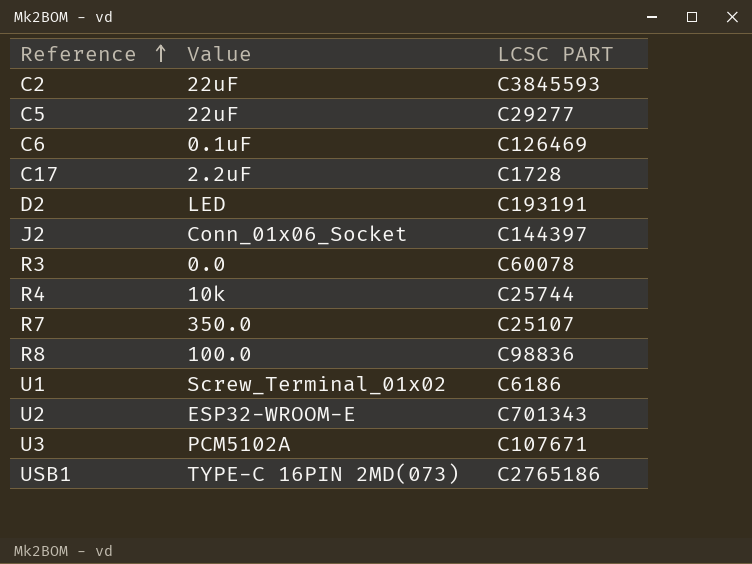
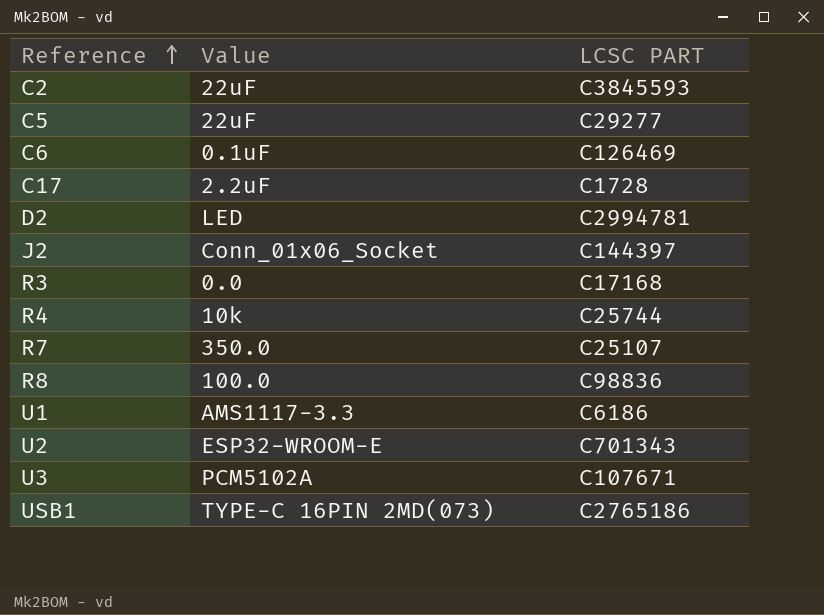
D2 | LCSC PART: C193191 -> C2994781
R3 | LCSC PART: C60078 -> C17168
U1 | Value: Screw_Terminal_01x02 -> AMS1117-3.3

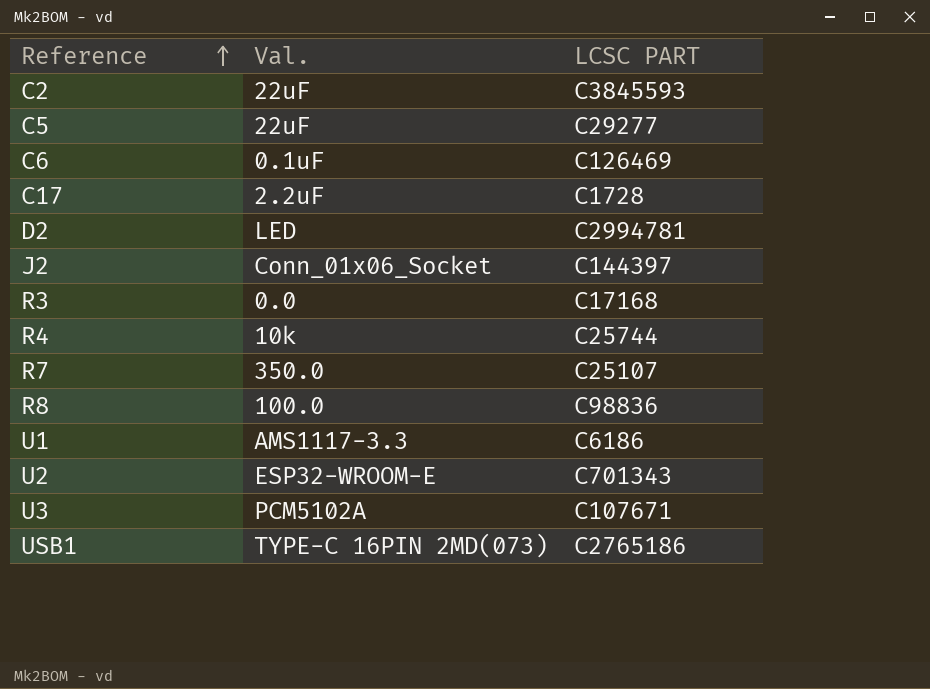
column name: Value -> Val.

